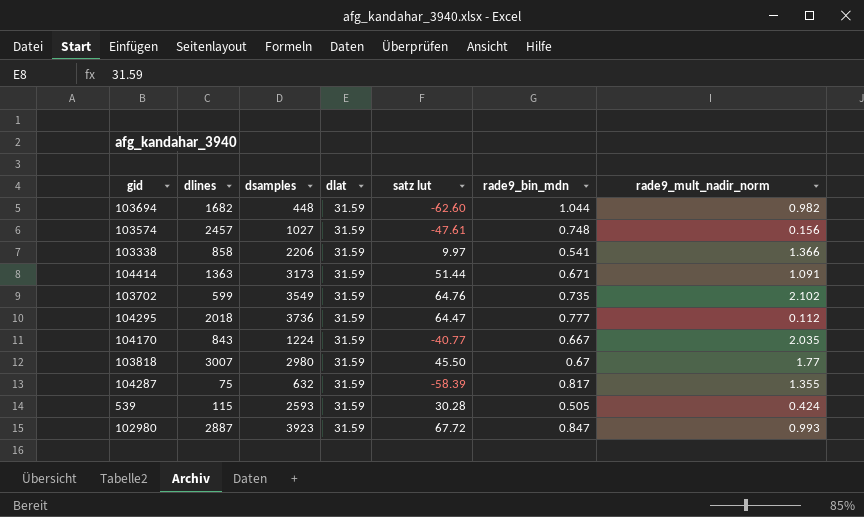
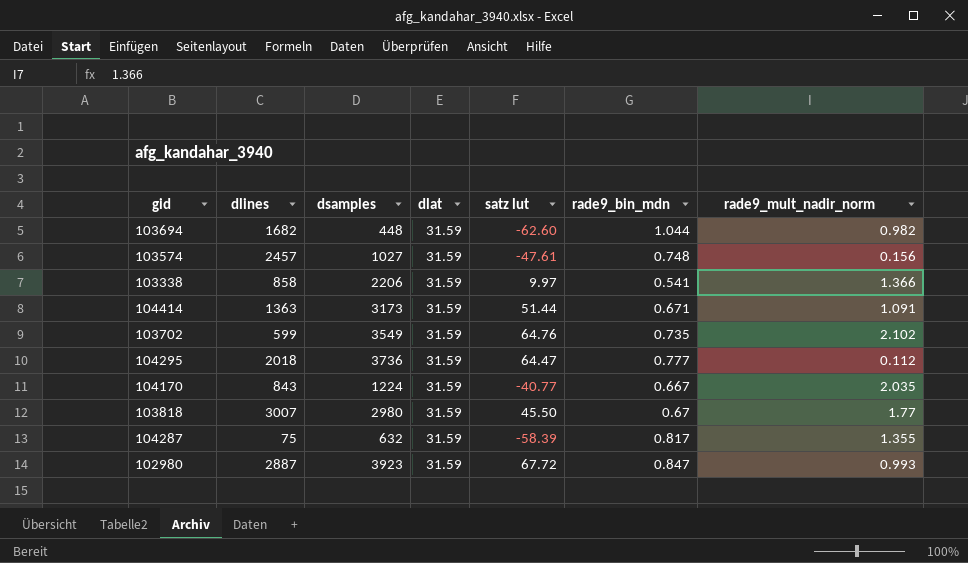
row 539: 115 | 2593 | 31.59 | 30.28 | 0.505 | 0.424 -> none

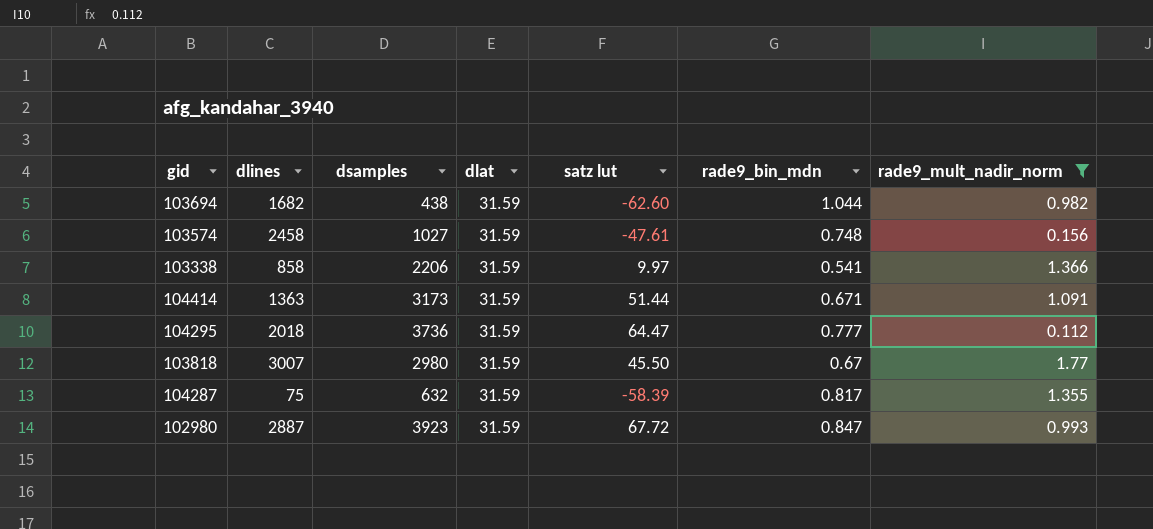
filter: none -> rade9_mult_nadir_norm <= 1.77
103694 | dsamples: 448 -> 438
103574 | dlines: 2457 -> 2458

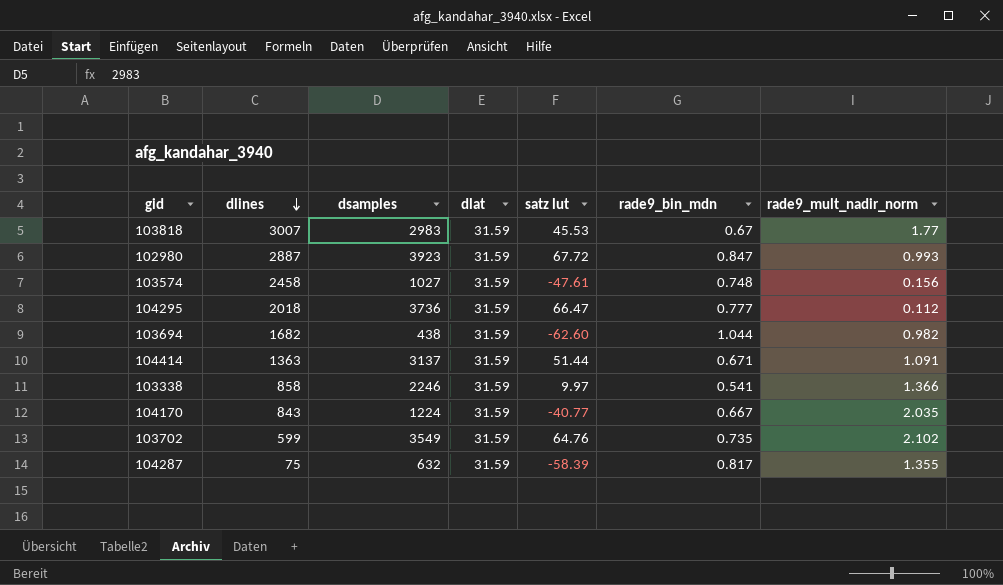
filter: rade9_mult_nadir_norm <= 1.77 -> none
row order: none -> dlines descending
103818 | dsamples: 2980 -> 2983
103818 | satz lut: 45.50 -> 45.53
104295 | satz lut: 64.47 -> 66.47
104414 | dsamples: 3173 -> 3137
103338 | dsamples: 2206 -> 2246

